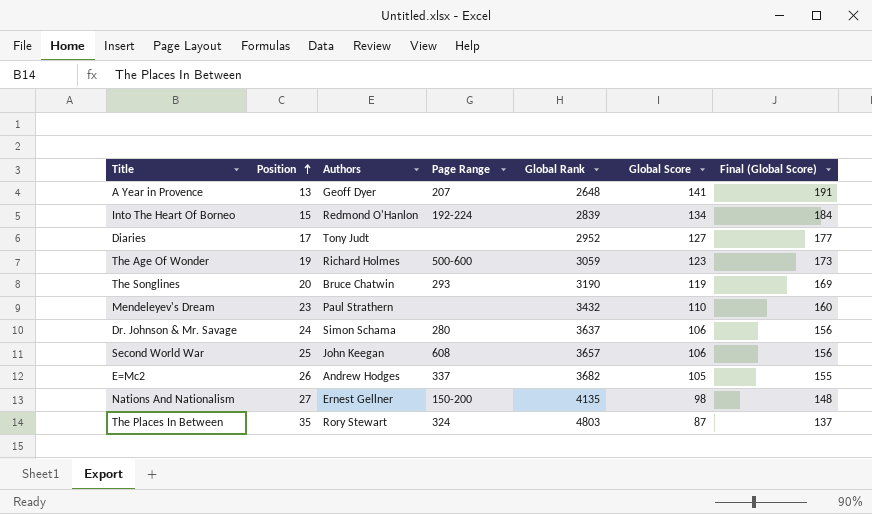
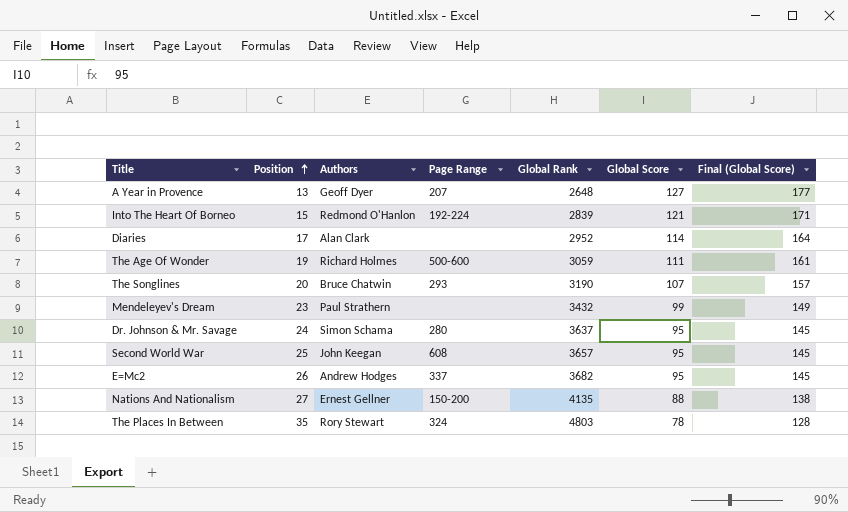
A Year in Provence | Global Score: 141 -> 127
A Year in Provence | Final (Global Score): 191 -> 177
Into The Heart Of Borneo | Global Score: 134 -> 121
Into The Heart Of Borneo | Final (Global Score): 184 -> 171
Diaries | Authors: Tony Judt -> Alan Clark
Diaries | Global Score: 127 -> 114
Diaries | Final (Global Score): 177 -> 164
The Age Of Wonder | Global Score: 123 -> 111
The Age Of Wonder | Final (Global Score): 173 -> 161
The Songlines | Global Score: 119 -> 107
The Songlines | Final (Global Score): 169 -> 157
Mendeleyev's Dream | Global Score: 110 -> 99
Mendeleyev's Dream | Final (Global Score): 160 -> 149
Dr. Johnson & Mr. Savage | Global Score: 106 -> 95
Dr. Johnson & Mr. Savage | Final (Global Score): 156 -> 145
Second World War | Global Score: 106 -> 95
Second World War | Final (Global Score): 156 -> 145
E=Mc2 | Global Score: 105 -> 95
E=Mc2 | Final (Global Score): 155 -> 145
Nations And Nationalism | Global Score: 98 -> 88
Nations And Nationalism | Final (Global Score): 148 -> 138
The Places In Between | Global Score: 87 -> 78
The Places In Between | Final (Global Score): 137 -> 128

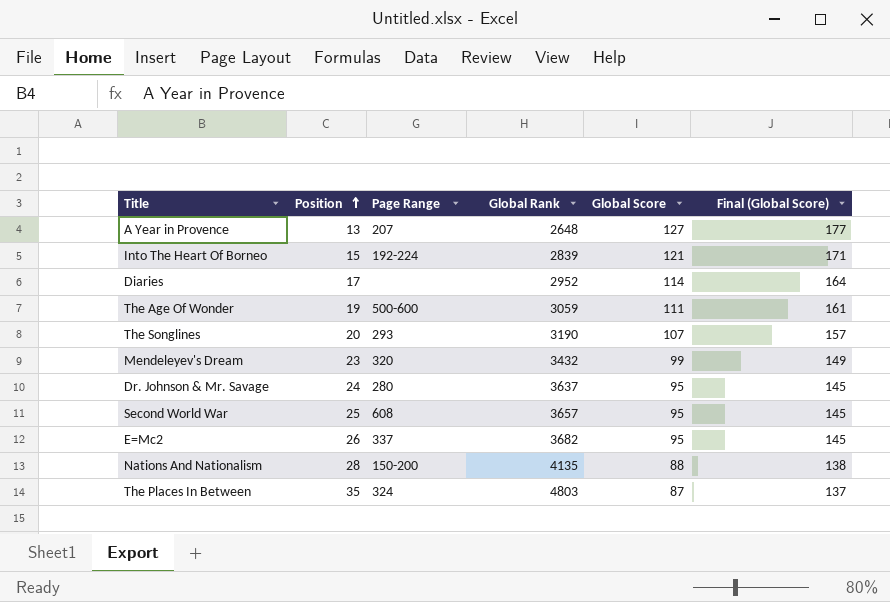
column Authors | position: 3 -> none
Mendeleyev's Dream | Page Range: none -> 320
Nations And Nationalism | Position: 27 -> 28
The Places In Between | Global Score: 78 -> 87
The Places In Between | Final (Global Score): 128 -> 137

